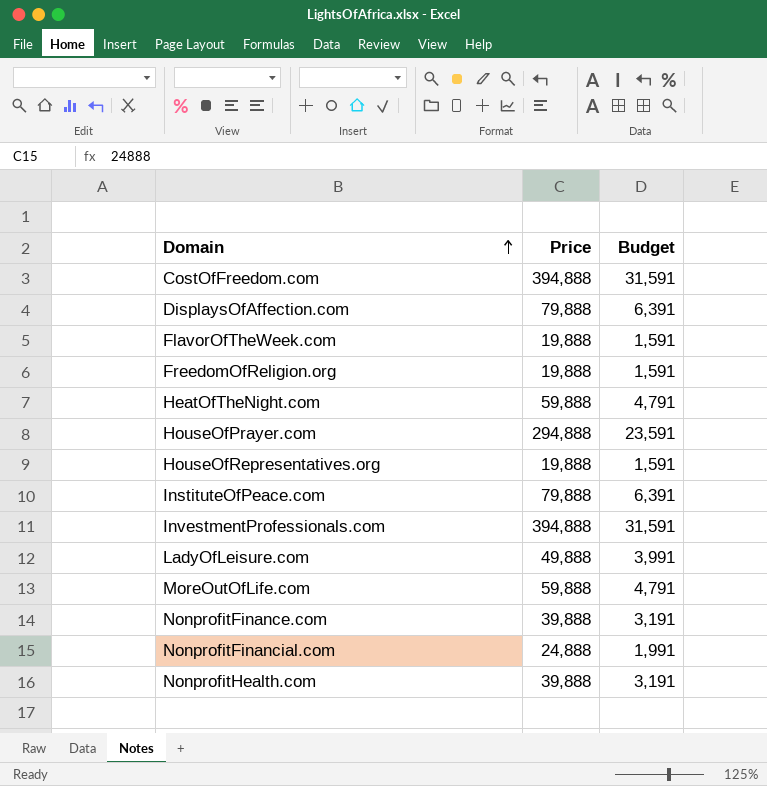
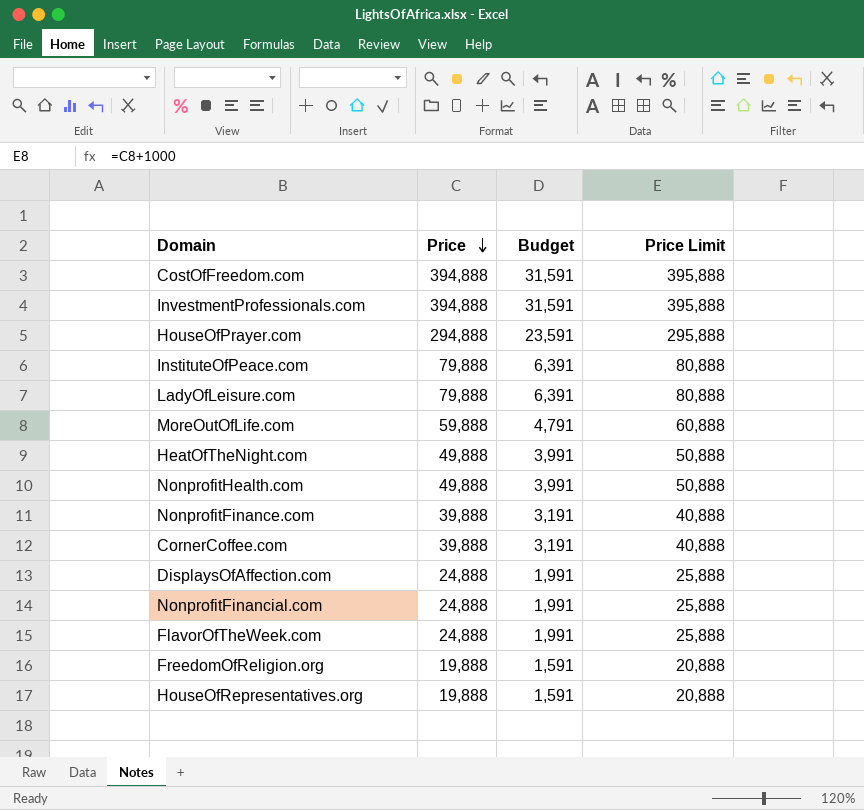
row order: Domain ascending -> Price descending
column Price Limit | formula: none -> [Price] + 1000
LadyOfLeisure.com | Price: 49,888 -> 79,888
LadyOfLeisure.com | Budget: 3,991 -> 6,391
HeatOfTheNight.com | Price: 59,888 -> 49,888
HeatOfTheNight.com | Budget: 4,791 -> 3,991
NonprofitHealth.com | Price: 39,888 -> 49,888
NonprofitHealth.com | Budget: 3,191 -> 3,991
row CornerCoffee.com: none -> 39,888 | 3,191 | 40,888
DisplaysOfAffection.com | Price: 79,888 -> 24,888
DisplaysOfAffection.com | Budget: 6,391 -> 1,991
FlavorOfTheWeek.com | Price: 19,888 -> 24,888
FlavorOfTheWeek.com | Budget: 1,591 -> 1,991

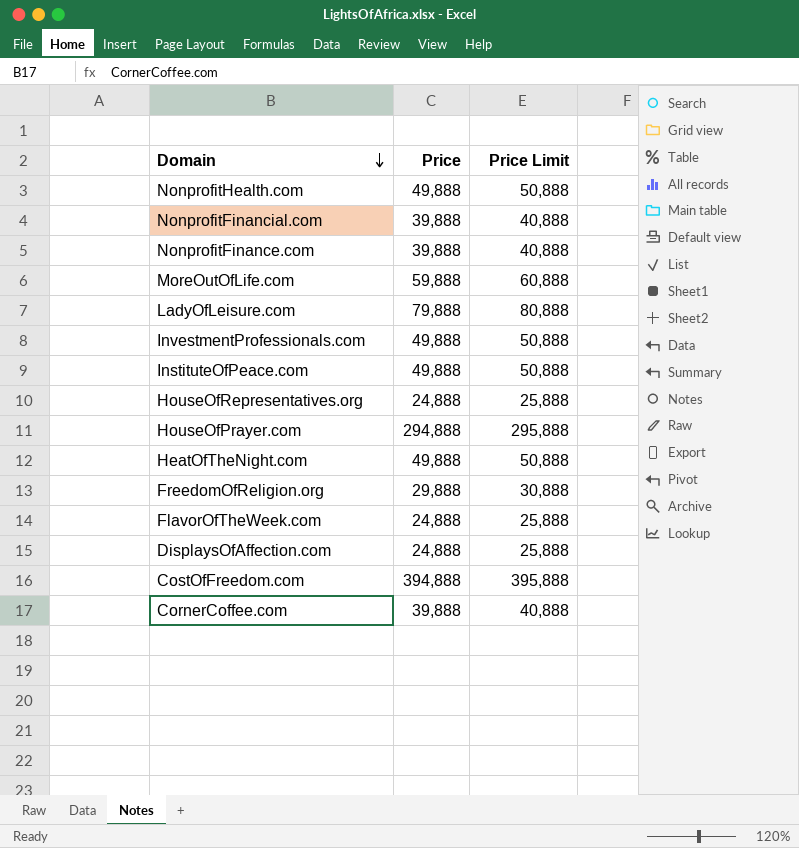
row order: Price descending -> Domain descending
column Budget | formula: [Price] * 0.08 -> none
NonprofitFinancial.com | Price: 24,888 -> 39,888
NonprofitFinancial.com | Price Limit: 25,888 -> 40,888
InvestmentProfessionals.com | Price: 394,888 -> 49,888
InvestmentProfessionals.com | Price Limit: 395,888 -> 50,888
InstituteOfPeace.com | Price: 79,888 -> 49,888
InstituteOfPeace.com | Price Limit: 80,888 -> 50,888
HouseOfRepresentatives.org | Price: 19,888 -> 24,888
HouseOfRepresentatives.org | Price Limit: 20,888 -> 25,888
FreedomOfReligion.org | Price: 19,888 -> 29,888
FreedomOfReligion.org | Price Limit: 20,888 -> 30,888

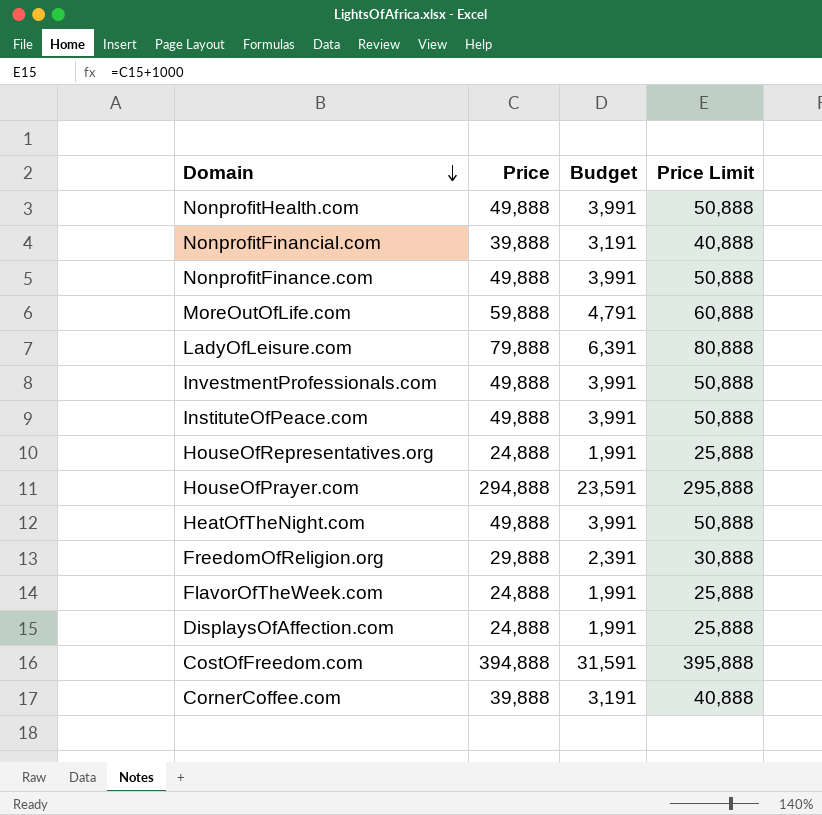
column Budget | formula: none -> [Price] * 0.08
NonprofitFinance.com | Price: 39,888 -> 49,888
NonprofitFinance.com | Price Limit: 40,888 -> 50,888

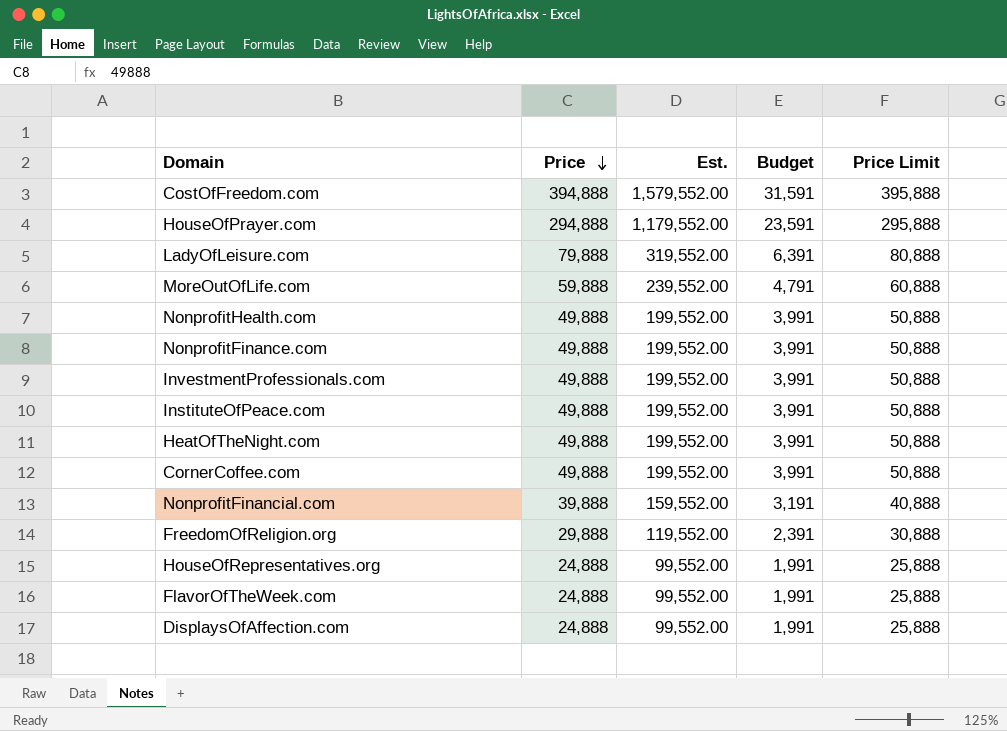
row order: Domain descending -> Price descending
column Est. | formula: none -> [Price] * 4
CornerCoffee.com | Price: 39,888 -> 49,888
CornerCoffee.com | Budget: 3,191 -> 3,991
CornerCoffee.com | Price Limit: 40,888 -> 50,888

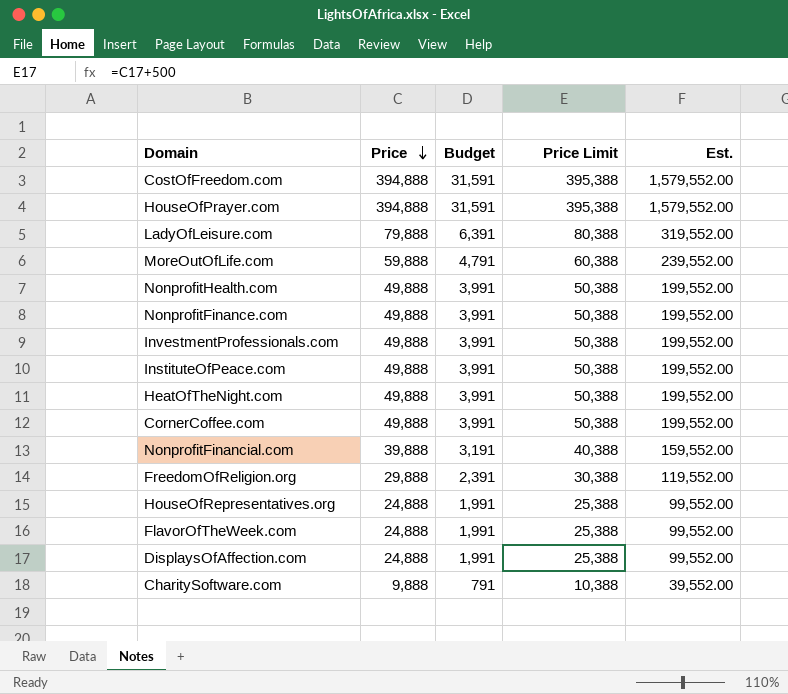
column Price Limit | formula: [Price] + 1000 -> [Price] + 500
column Est. | position: 3 -> 5
HouseOfPrayer.com | Price: 294,888 -> 394,888
HouseOfPrayer.com | Budget: 23,591 -> 31,591
HouseOfPrayer.com | Est.: 1,179,552.00 -> 1,579,552.00
row CharitySoftware.com: none -> 9,888 | 791 | 10,388 | 39,552.00

